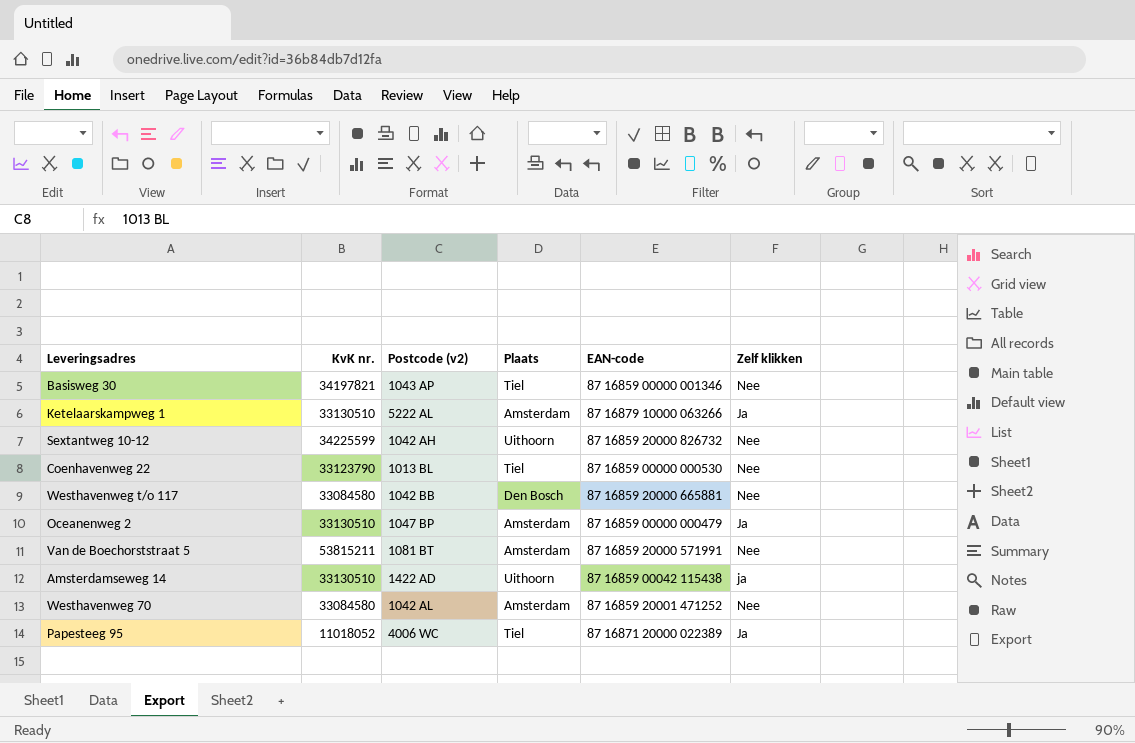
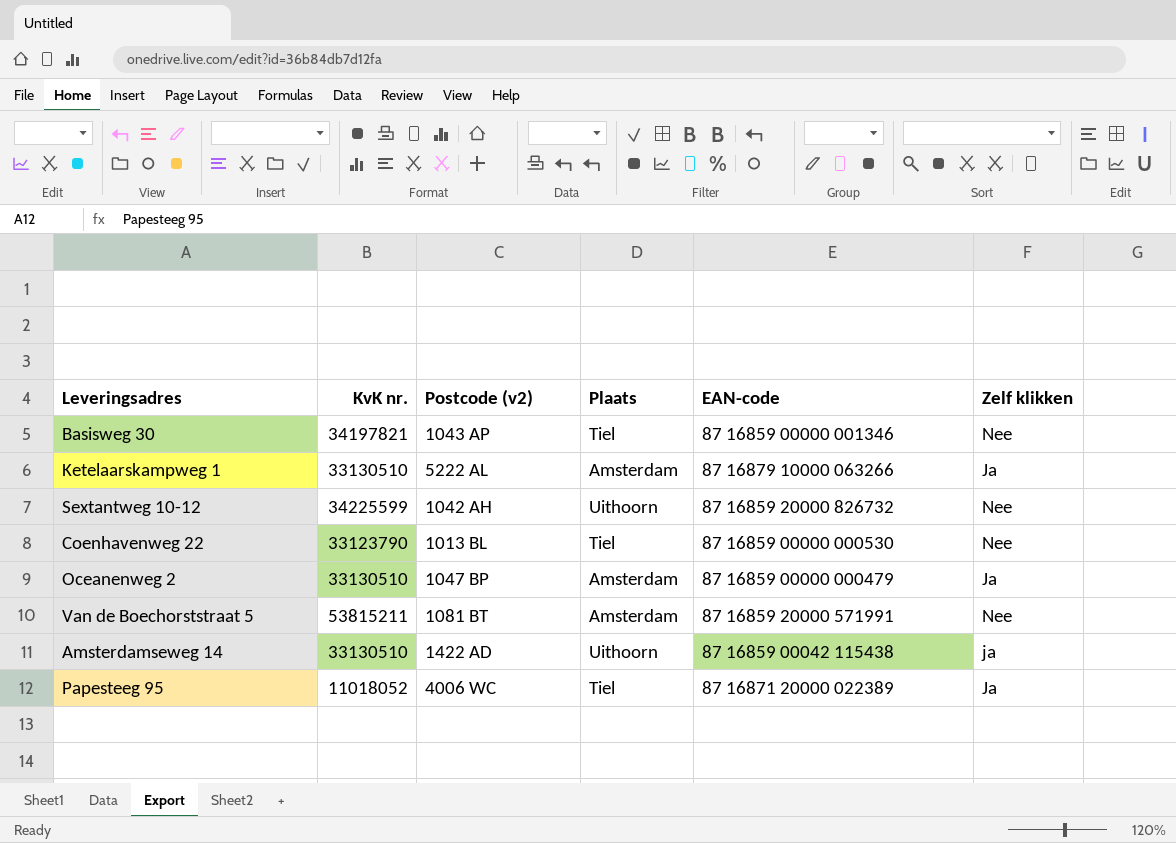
row Westhavenweg t/o 117: 33084580 | 1042 BB | Den Bosch | 87 16859 20000 665881 | Nee -> none
row Westhavenweg 70: 33084580 | 1042 AL | Amsterdam | 87 16859 20001 471252 | Nee -> none

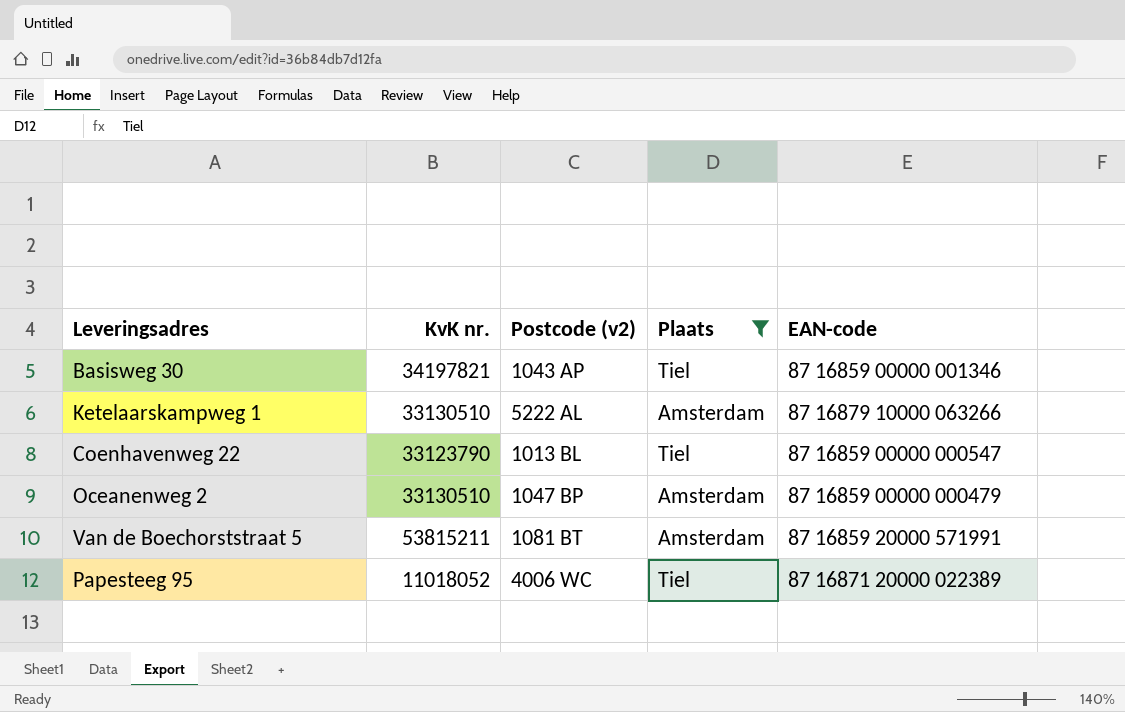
filter: none -> Plaats != Uithoorn
column Zelf klikken | position: 6 -> none
Coenhavenweg 22 | EAN-code: 87 16859 00000 000530 -> 87 16859 00000 000547

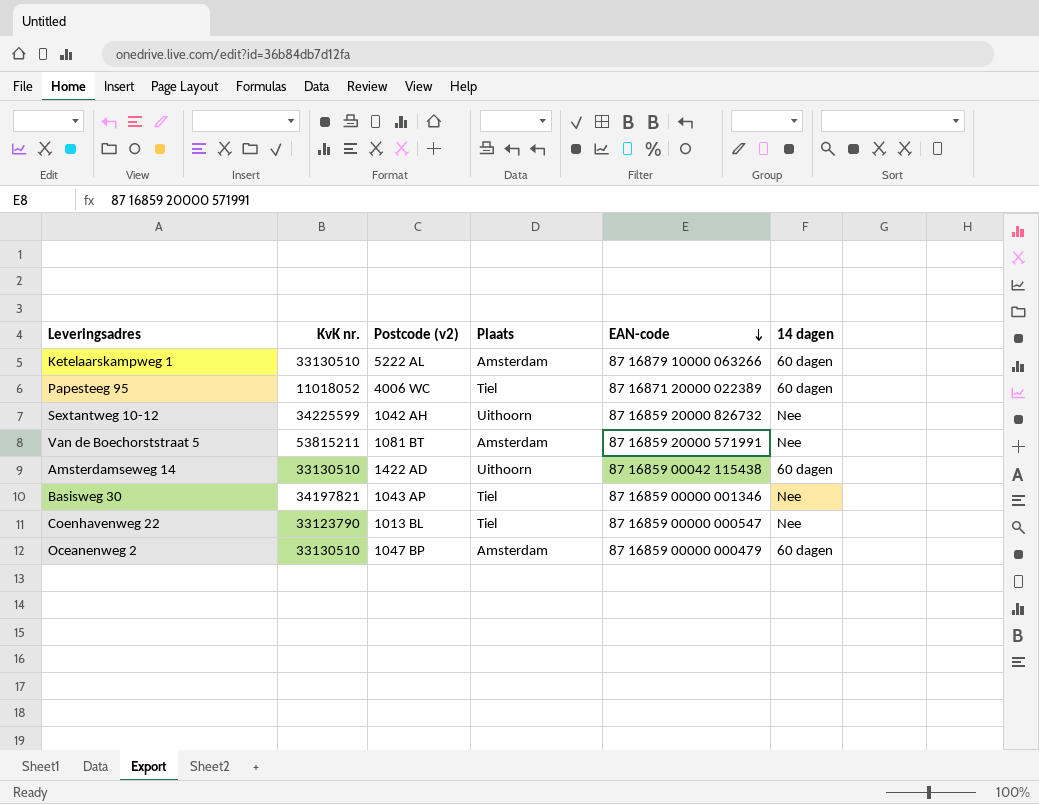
filter: Plaats != Uithoorn -> none
row order: none -> EAN-code descending
column 14 dagen | position: none -> 6

